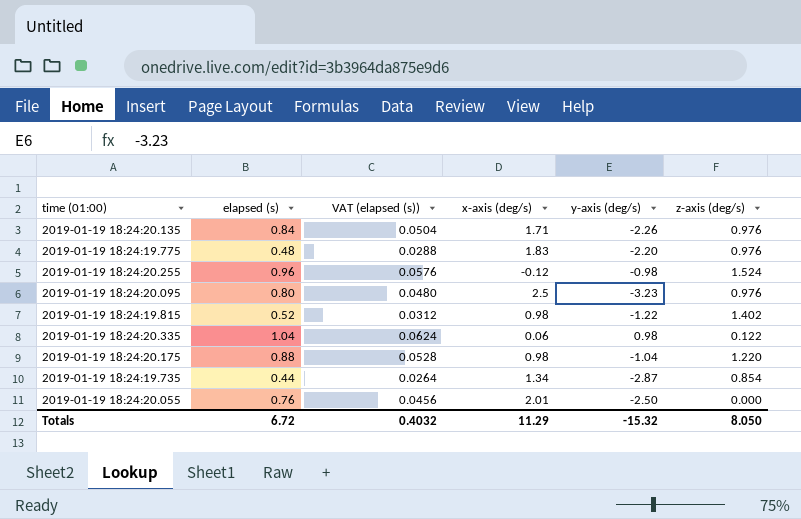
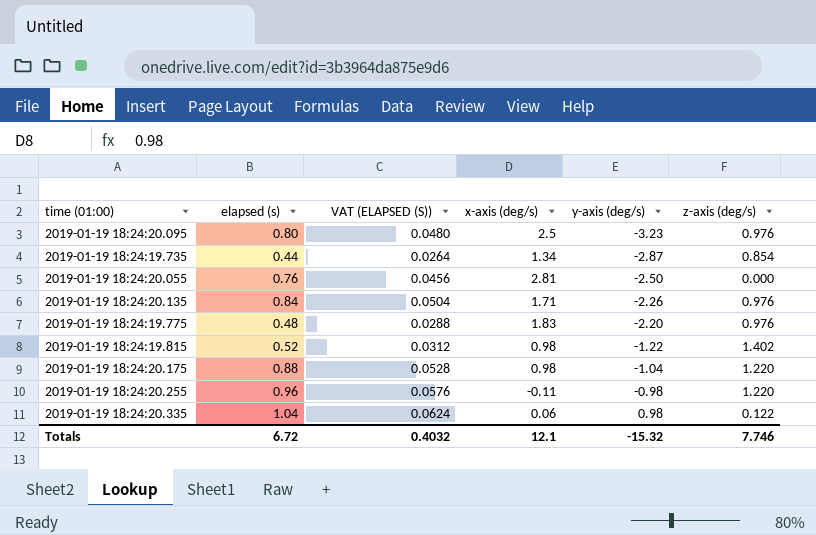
row order: none -> y-axis (deg/s) ascending
column name: VAT (elapsed (s)) -> VAT (ELAPSED (S))
2019-01-19 18:24:20.055 | x-axis (deg/s): 2.01 -> 2.81
2019-01-19 18:24:20.255 | x-axis (deg/s): -0.12 -> -0.11
2019-01-19 18:24:20.255 | z-axis (deg/s): 1.524 -> 1.220
Totals | x-axis (deg/s): 11.29 -> 12.1
Totals | z-axis (deg/s): 8.050 -> 7.746

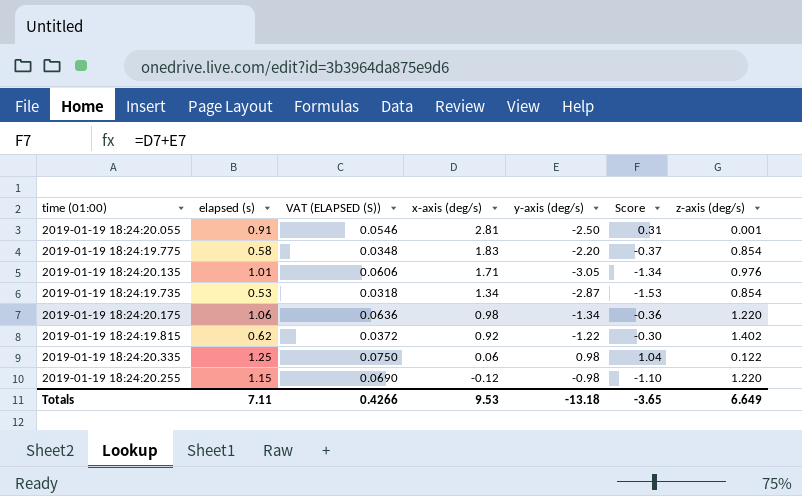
row order: y-axis (deg/s) ascending -> x-axis (deg/s) descending
column Score | formula: none -> [x-axis (deg/s)] + [y-axis (deg/s)]
row 2019-01-19 18:24:20.095: 0.80 | 0.0480 | 2.5 | -3.23 | 0.976 -> none
2019-01-19 18:24:20.055 | elapsed (s): 0.76 -> 0.91
2019-01-19 18:24:20.055 | VAT (ELAPSED (S)): 0.0456 -> 0.0546
2019-01-19 18:24:20.055 | z-axis (deg/s): 0.000 -> 0.001
2019-01-19 18:24:19.775 | elapsed (s): 0.48 -> 0.58
2019-01-19 18:24:19.775 | VAT (ELAPSED (S)): 0.0288 -> 0.0348
2019-01-19 18:24:19.775 | z-axis (deg/s): 0.976 -> 0.854
2019-01-19 18:24:20.135 | elapsed (s): 0.84 -> 1.01
2019-01-19 18:24:20.135 | VAT (ELAPSED (S)): 0.0504 -> 0.0606
2019-01-19 18:24:20.135 | y-axis (deg/s): -2.26 -> -3.05
2019-01-19 18:24:19.735 | elapsed (s): 0.44 -> 0.53
2019-01-19 18:24:19.735 | VAT (ELAPSED (S)): 0.0264 -> 0.0318
2019-01-19 18:24:20.175 | elapsed (s): 0.88 -> 1.06
2019-01-19 18:24:20.175 | VAT (ELAPSED (S)): 0.0528 -> 0.0636
2019-01-19 18:24:20.175 | y-axis (deg/s): -1.04 -> -1.34
2019-01-19 18:24:19.815 | elapsed (s): 0.52 -> 0.62
2019-01-19 18:24:19.815 | VAT (ELAPSED (S)): 0.0312 -> 0.0372
2019-01-19 18:24:19.815 | x-axis (deg/s): 0.98 -> 0.92
2019-01-19 18:24:20.335 | elapsed (s): 1.04 -> 1.25
2019-01-19 18:24:20.335 | VAT (ELAPSED (S)): 0.0624 -> 0.0750
2019-01-19 18:24:20.255 | elapsed (s): 0.96 -> 1.15
2019-01-19 18:24:20.255 | VAT (ELAPSED (S)): 0.0576 -> 0.0690
2019-01-19 18:24:20.255 | x-axis (deg/s): -0.11 -> -0.12
Totals | elapsed (s): 6.72 -> 7.11
Totals | VAT (ELAPSED (S)): 0.4032 -> 0.4266
Totals | x-axis (deg/s): 12.1 -> 9.53
Totals | y-axis (deg/s): -15.32 -> -13.18
Totals | z-axis (deg/s): 7.746 -> 6.649

